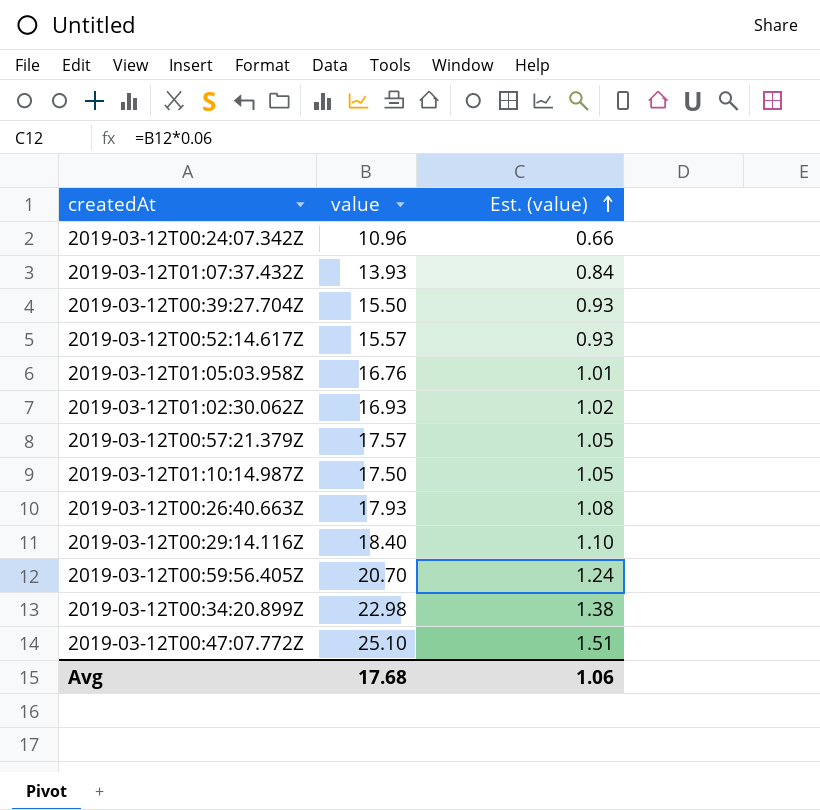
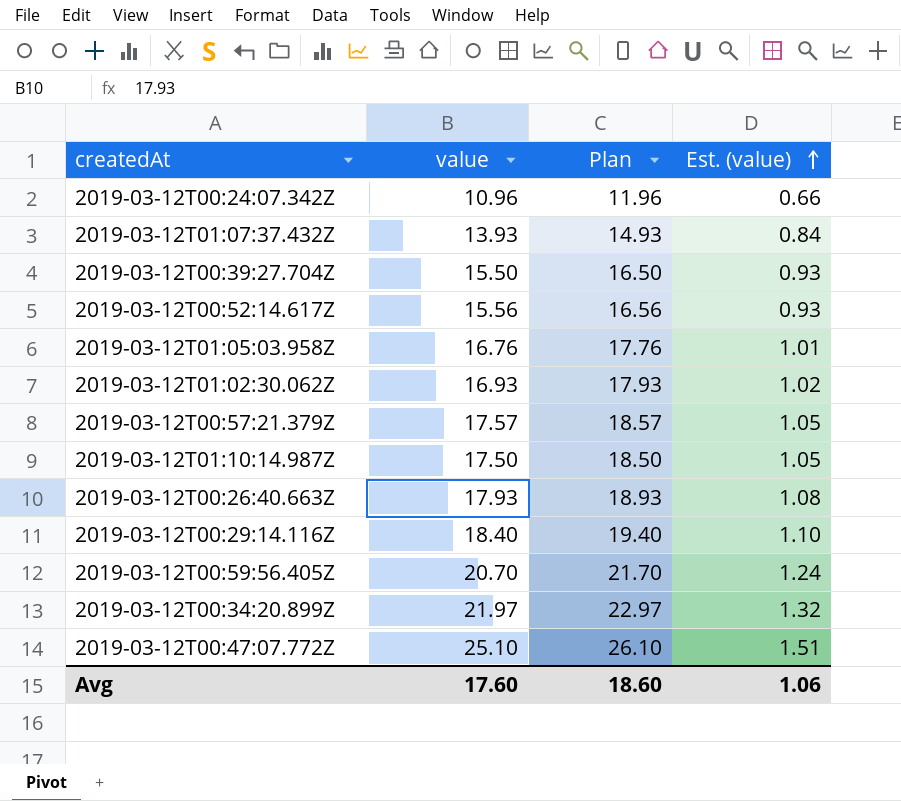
column Plan | formula: none -> [value] + 1
2019-03-12T00:52:14.617Z | value: 15.57 -> 15.56
2019-03-12T00:34:20.899Z | value: 22.98 -> 21.97
2019-03-12T00:34:20.899Z | Est. (value): 1.38 -> 1.32
Avg | value: 17.68 -> 17.60

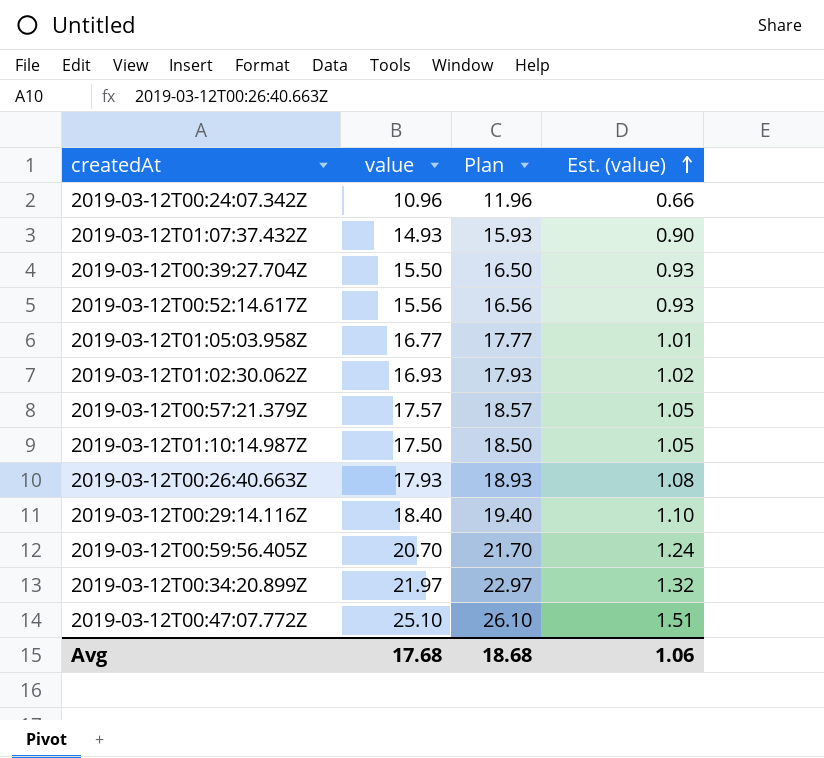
2019-03-12T01:07:37.432Z | value: 13.93 -> 14.93
2019-03-12T01:07:37.432Z | Plan: 14.93 -> 15.93
2019-03-12T01:07:37.432Z | Est. (value): 0.84 -> 0.90
2019-03-12T01:05:03.958Z | value: 16.76 -> 16.77
2019-03-12T01:05:03.958Z | Plan: 17.76 -> 17.77
Avg | value: 17.60 -> 17.68
Avg | Plan: 18.60 -> 18.68

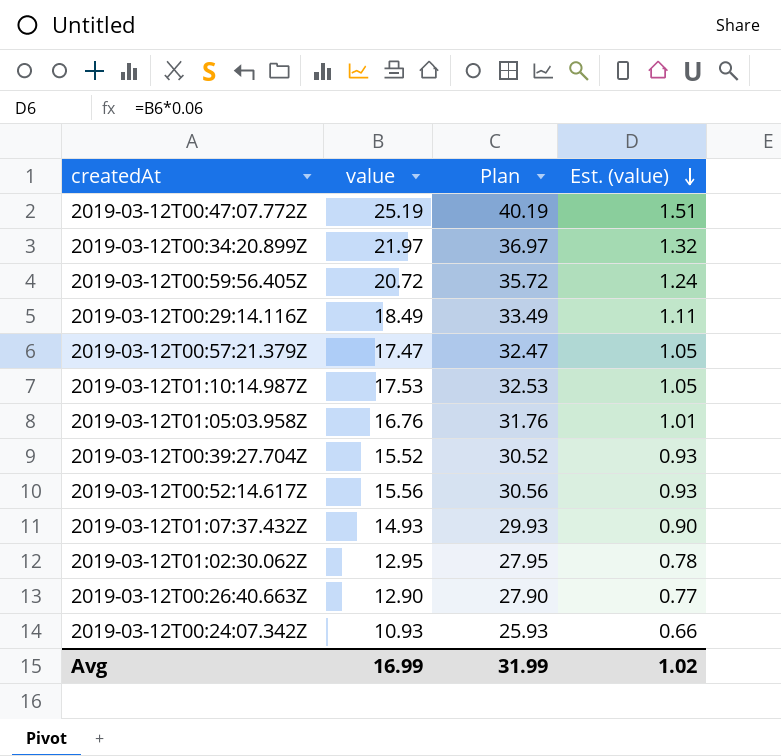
row order: Est. (value) ascending -> Est. (value) descending
column Plan | formula: [value] + 1 -> [value] + 15
2019-03-12T00:47:07.772Z | value: 25.10 -> 25.19
2019-03-12T00:59:56.405Z | value: 20.70 -> 20.72
2019-03-12T00:29:14.116Z | value: 18.40 -> 18.49
2019-03-12T00:29:14.116Z | Est. (value): 1.10 -> 1.11
2019-03-12T00:57:21.379Z | value: 17.57 -> 17.47
2019-03-12T01:10:14.987Z | value: 17.50 -> 17.53
2019-03-12T01:05:03.958Z | value: 16.77 -> 16.76
2019-03-12T00:39:27.704Z | value: 15.50 -> 15.52
2019-03-12T01:02:30.062Z | value: 16.93 -> 12.95
2019-03-12T01:02:30.062Z | Est. (value): 1.02 -> 0.78
2019-03-12T00:26:40.663Z | value: 17.93 -> 12.90
2019-03-12T00:26:40.663Z | Est. (value): 1.08 -> 0.77
2019-03-12T00:24:07.342Z | value: 10.96 -> 10.93
Avg | value: 17.68 -> 16.99
Avg | Plan: 18.68 -> 31.99
Avg | Est. (value): 1.06 -> 1.02

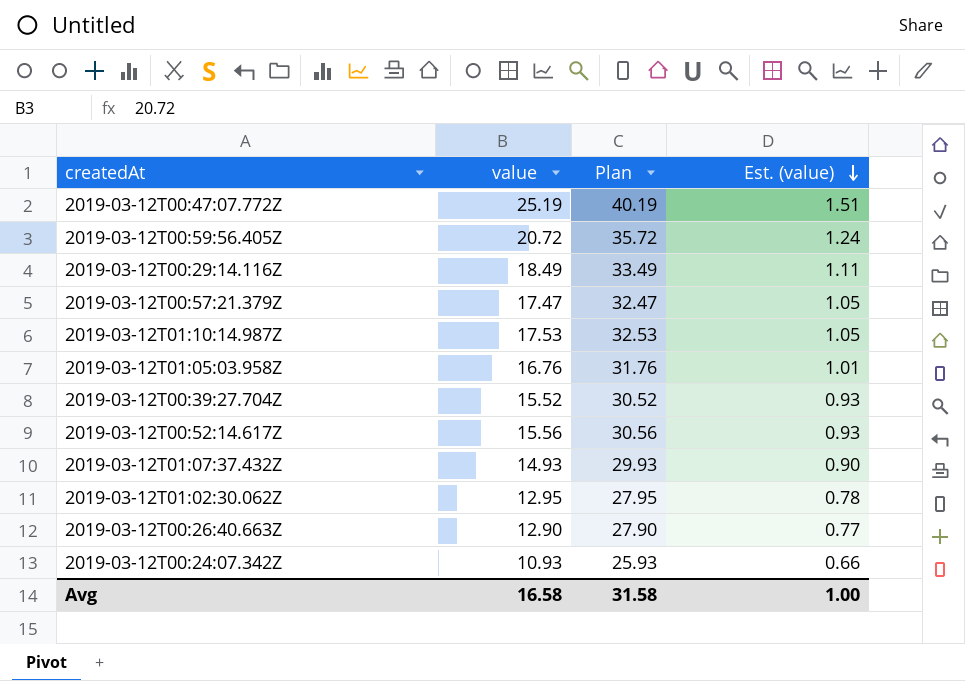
row 2019-03-12T00:34:20.899Z: 21.97 | 36.97 | 1.32 -> none
Avg | value: 16.99 -> 16.58
Avg | Plan: 31.99 -> 31.58
Avg | Est. (value): 1.02 -> 1.00

